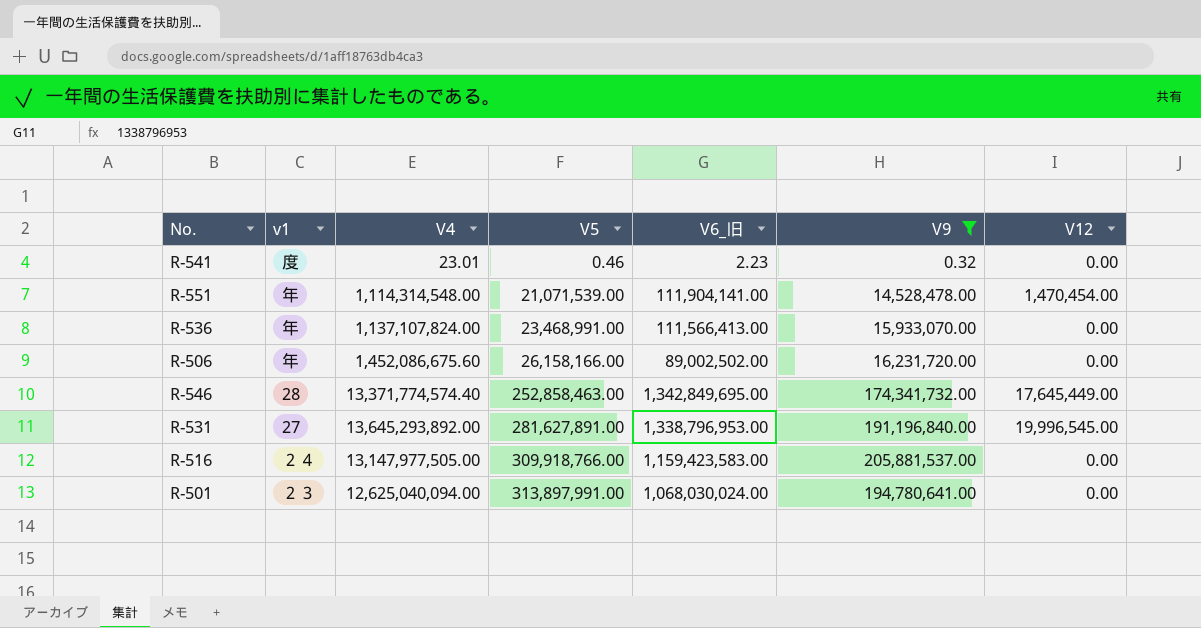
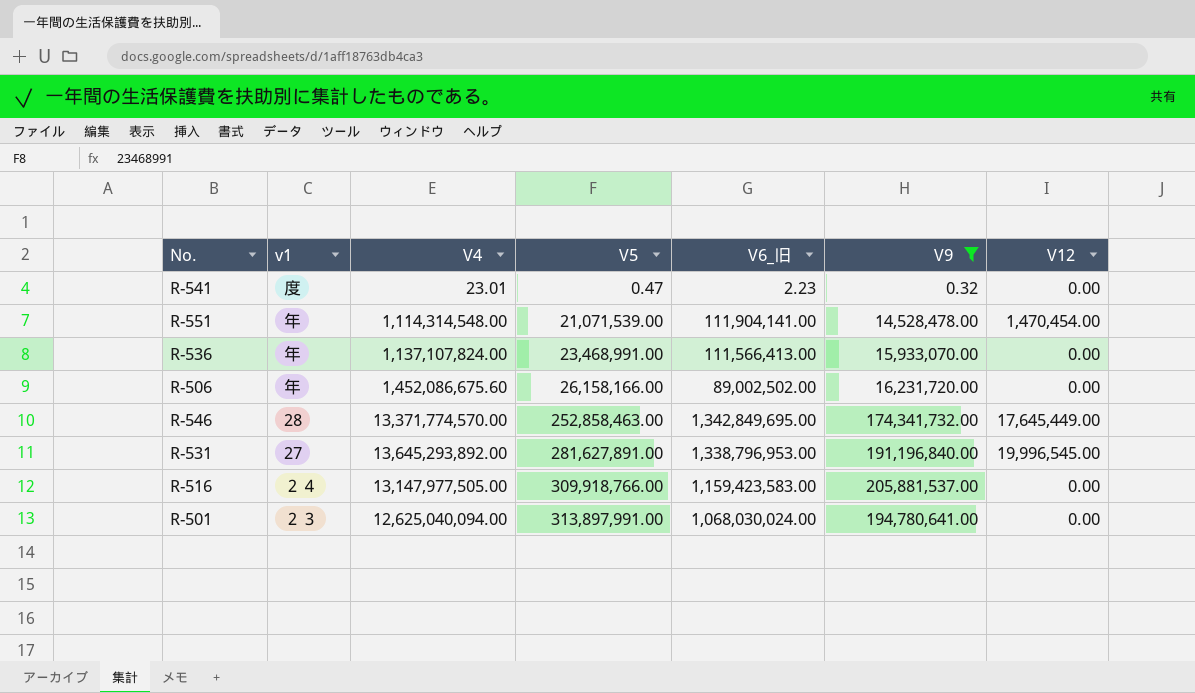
R-541 | V5: 0.46 -> 0.47
R-546 | V4: 13,371,774,574.40 -> 13,371,774,570.00

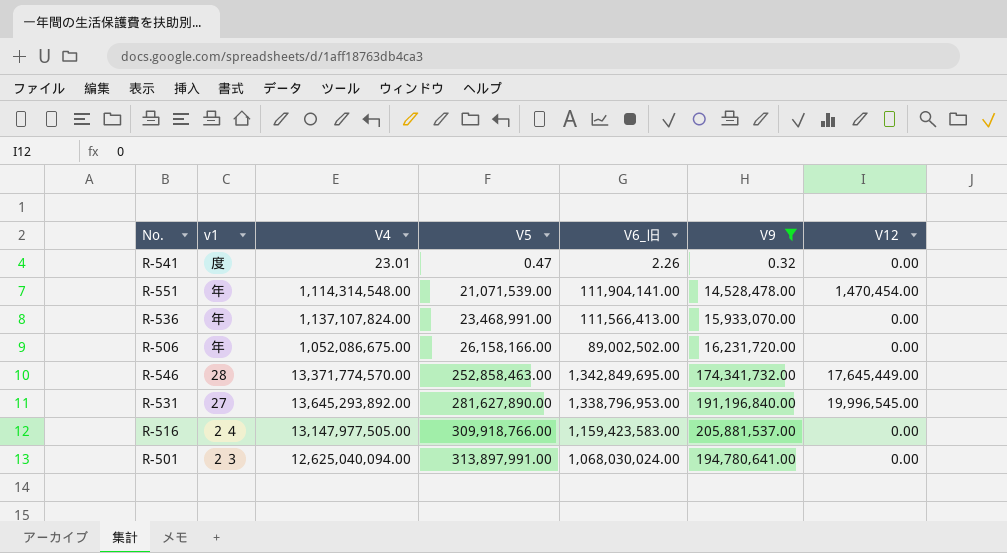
R-541 | V6_旧: 2.23 -> 2.26
R-506 | V4: 1,452,086,675.60 -> 1,052,086,675.00
R-531 | V5: 281,627,891.00 -> 281,627,890.00

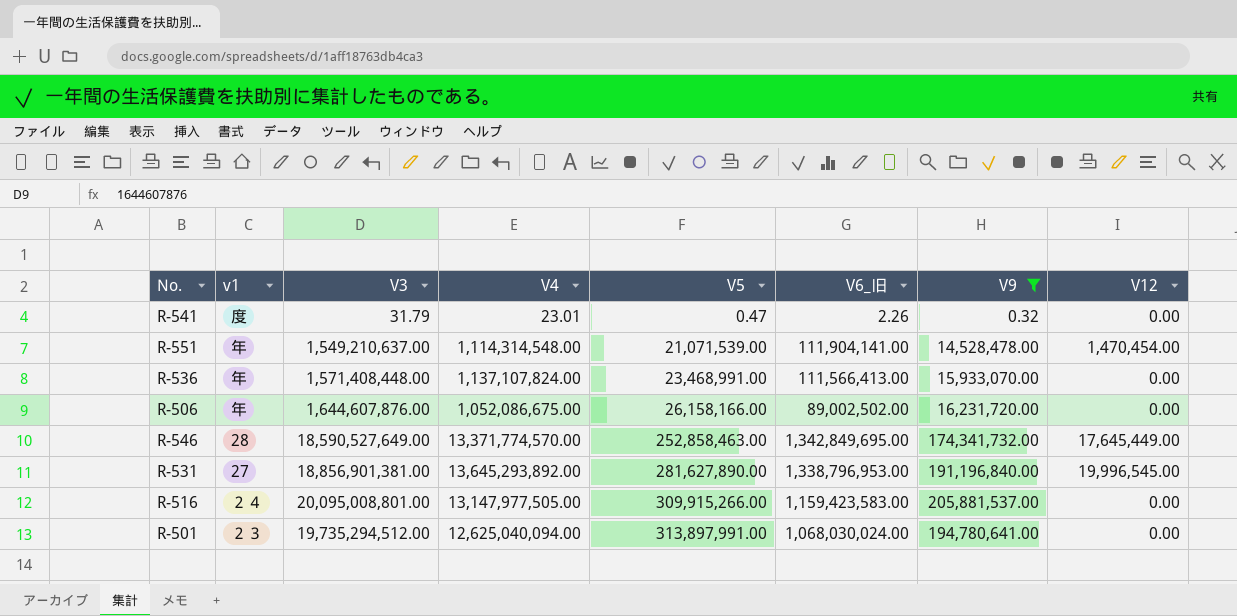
column V3 | position: none -> 3
R-516 | V5: 309,918,766.00 -> 309,915,266.00

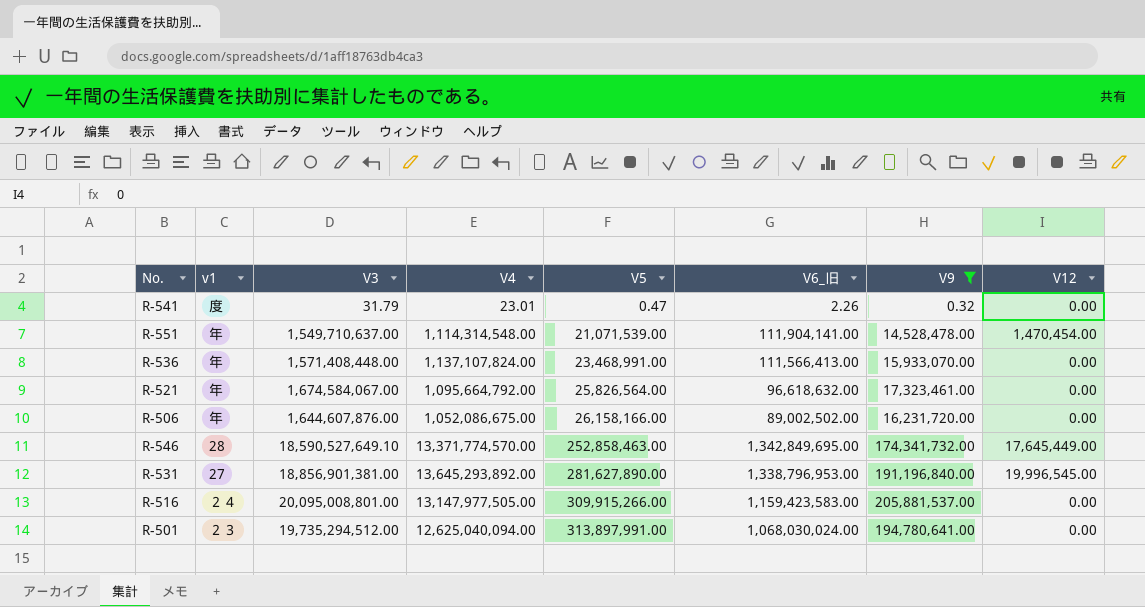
R-551 | V3: 1,549,210,637.00 -> 1,549,710,637.00
row R-521: none -> 年 | 1,674,584,067.00 | 1,095,664,792.00 | 25,826,564.00 | 96,618,632.00 | 17,323,461.00 | 0.00
R-546 | V3: 18,590,527,649.00 -> 18,590,527,649.10

